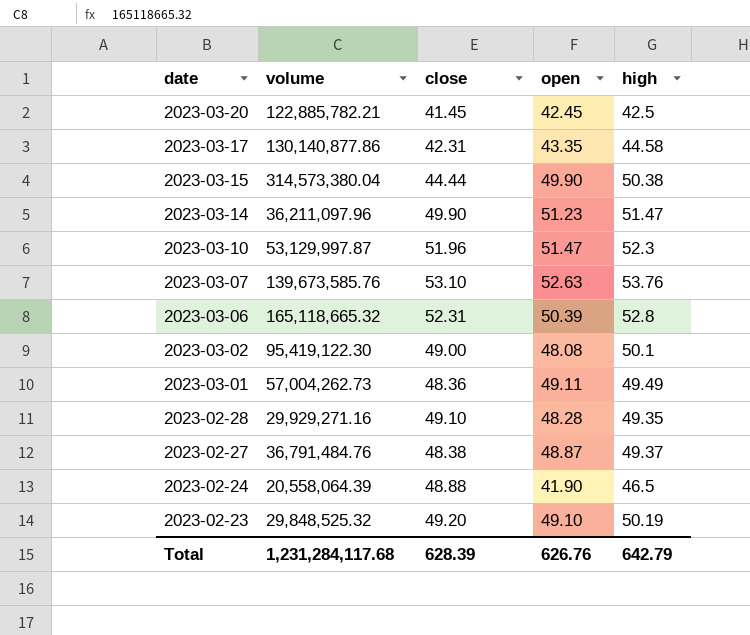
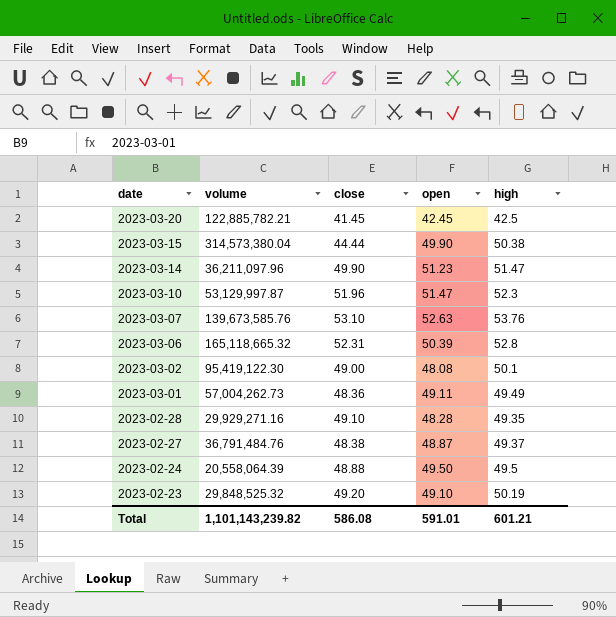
row 2023-03-17: 130,140,877.86 | 42.31 | 43.35 | 44.58 -> none
2023-02-24 | open: 41.90 -> 49.50
2023-02-24 | high: 46.5 -> 49.5
Total | volume: 1,231,284,117.68 -> 1,101,143,239.82
Total | close: 628.39 -> 586.08
Total | open: 626.76 -> 591.01
Total | high: 642.79 -> 601.21

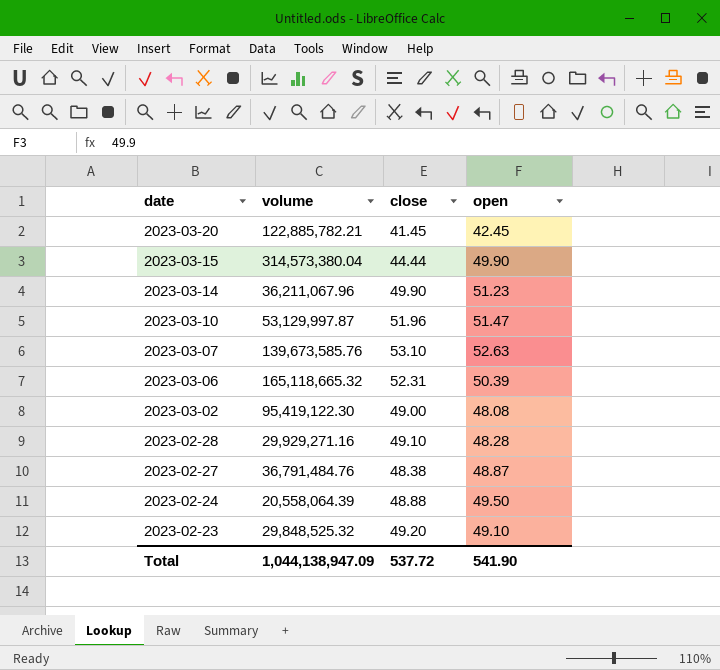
column high | position: 5 -> none
row 2023-03-01: 57,004,262.73 | 48.36 | 49.11 | 49.49 -> none
2023-03-14 | volume: 36,211,097.96 -> 36,211,067.96
Total | volume: 1,101,143,239.82 -> 1,044,138,947.09
Total | close: 586.08 -> 537.72
Total | open: 591.01 -> 541.90

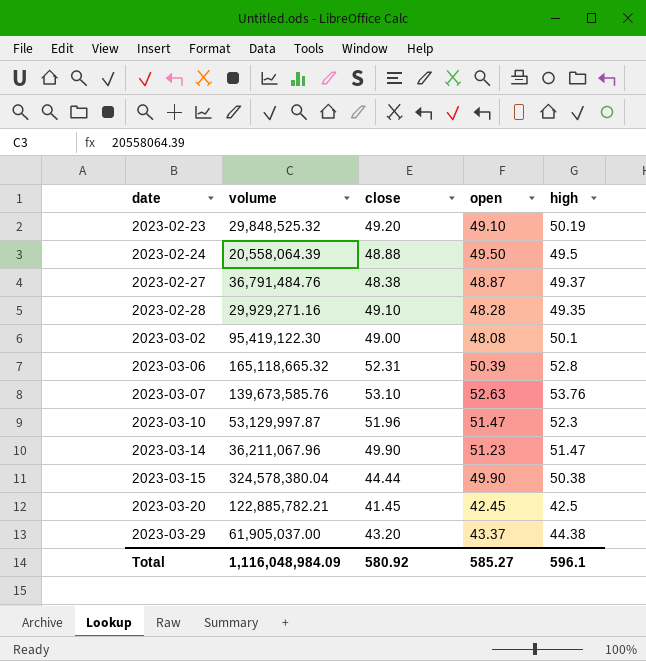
row order: date descending -> date ascending
column high | position: none -> 5
2023-03-15 | volume: 314,573,380.04 -> 324,578,380.04
row 2023-03-29: none -> 61,905,037.00 | 43.20 | 43.37 | 44.38
Total | volume: 1,044,138,947.09 -> 1,116,048,984.09
Total | close: 537.72 -> 580.92
Total | open: 541.90 -> 585.27

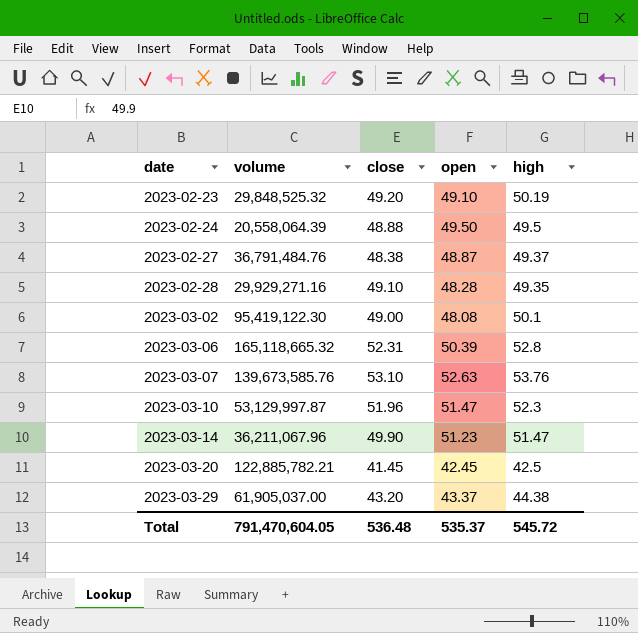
row 2023-03-15: 324,578,380.04 | 44.44 | 49.90 | 50.38 -> none
Total | volume: 1,116,048,984.09 -> 791,470,604.05
Total | close: 580.92 -> 536.48
Total | open: 585.27 -> 535.37
Total | high: 596.1 -> 545.72

